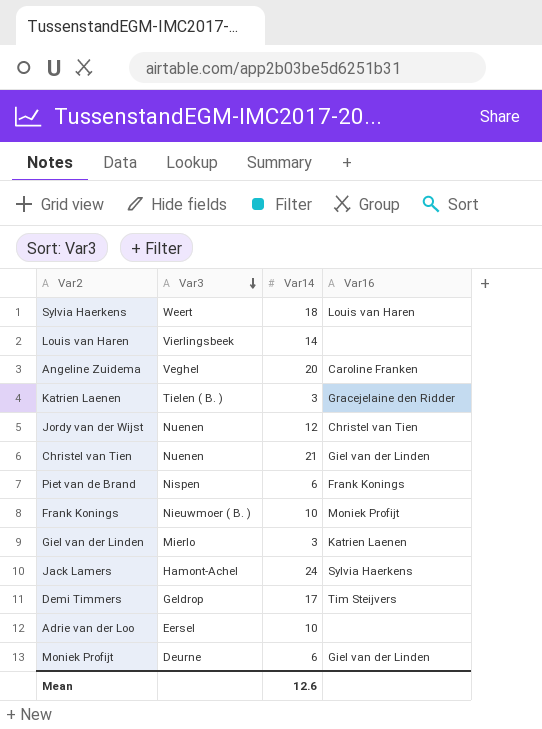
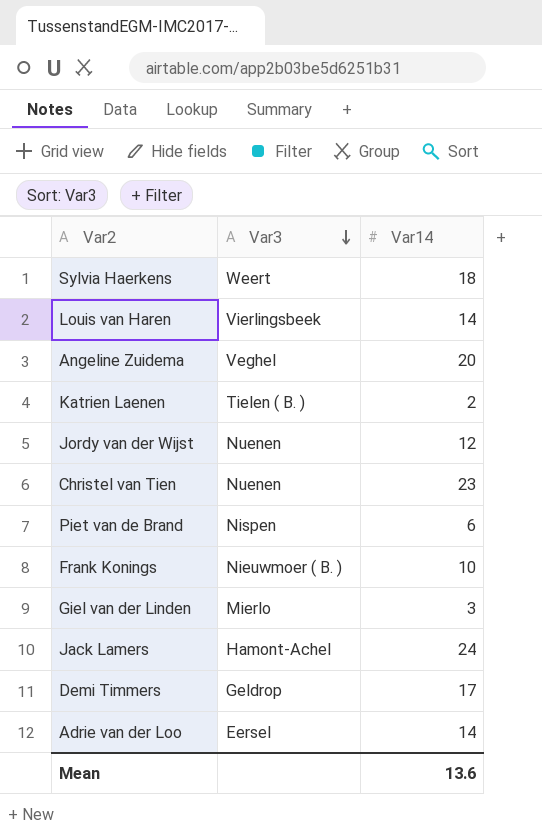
column Var16 | position: 4 -> none
row Moniek Profijt: Deurne | 6 | Giel van der Linden -> none
Katrien Laenen | Var14: 3 -> 2
Christel van Tien | Var14: 21 -> 23
Adrie van der Loo | Var14: 10 -> 14
Mean | Var14: 12.6 -> 13.6

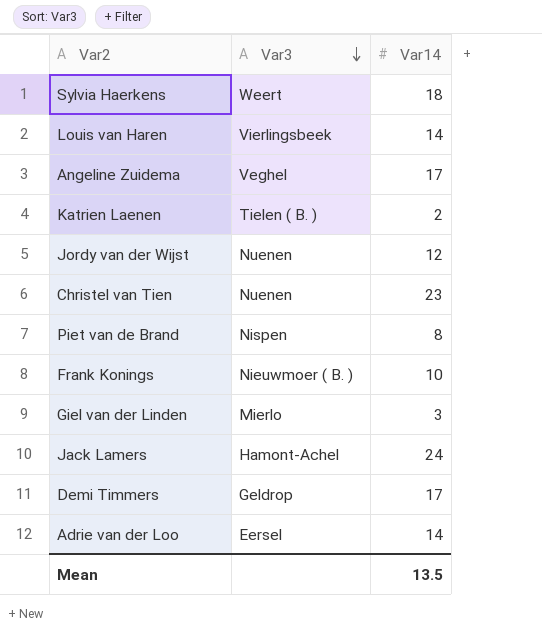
Angeline Zuidema | Var14: 20 -> 17
Piet van de Brand | Var14: 6 -> 8
Mean | Var14: 13.6 -> 13.5

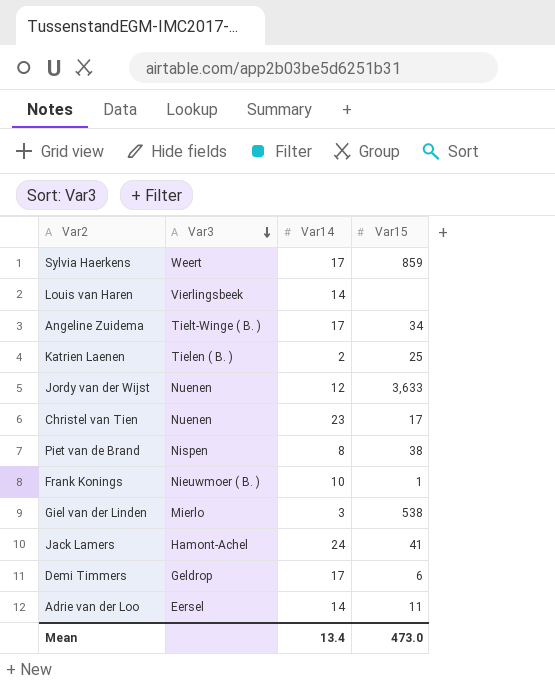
column Var15 | position: none -> 4
Sylvia Haerkens | Var14: 18 -> 17
Angeline Zuidema | Var3: Veghel -> Tielt-Winge ( B. )
Mean | Var14: 13.5 -> 13.4

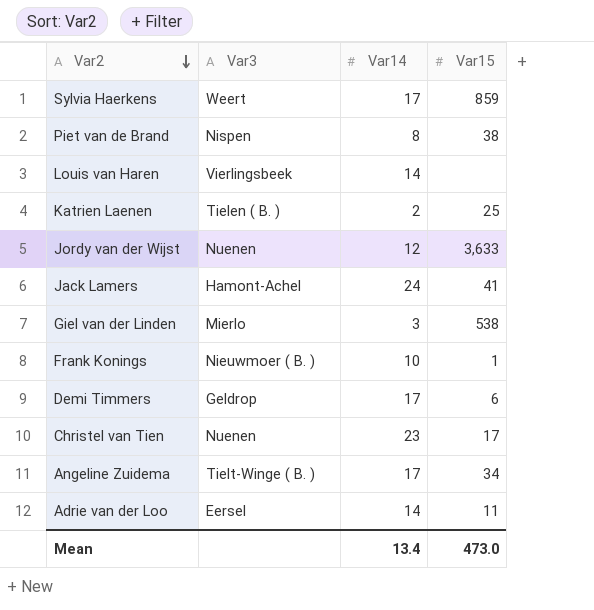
row order: Var3 descending -> Var2 descending

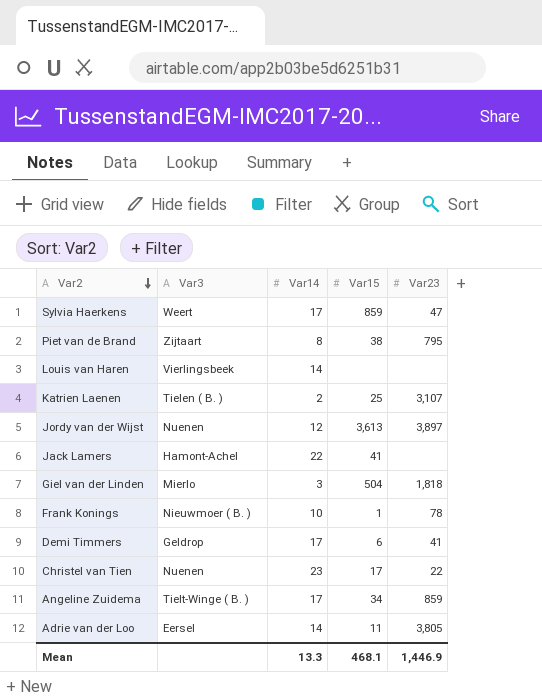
column Var23 | position: none -> 5
Piet van de Brand | Var3: Nispen -> Zijtaart
Jordy van der Wijst | Var15: 3,633 -> 3,613
Jack Lamers | Var14: 24 -> 22
Giel van der Linden | Var15: 538 -> 504
Mean | Var14: 13.4 -> 13.3
Mean | Var15: 473.0 -> 468.1

